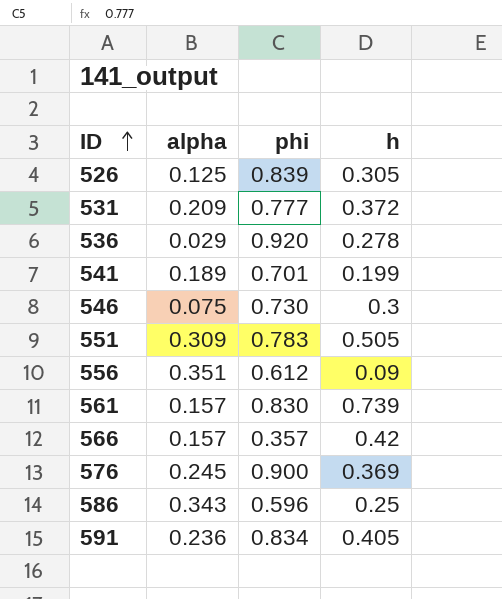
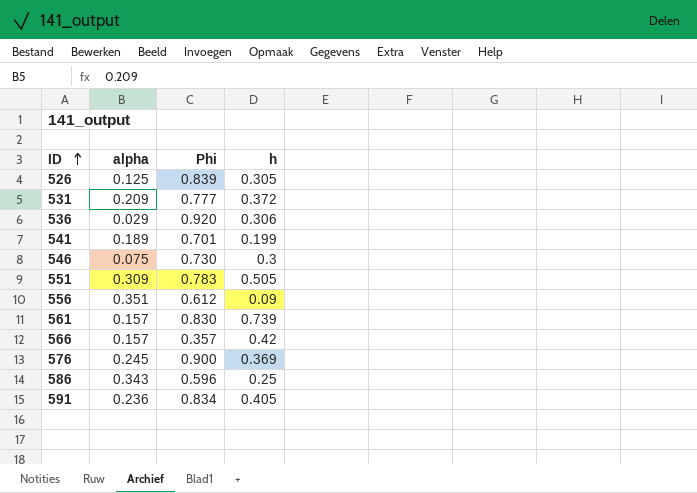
column name: phi -> Phi
536 | h: 0.278 -> 0.306

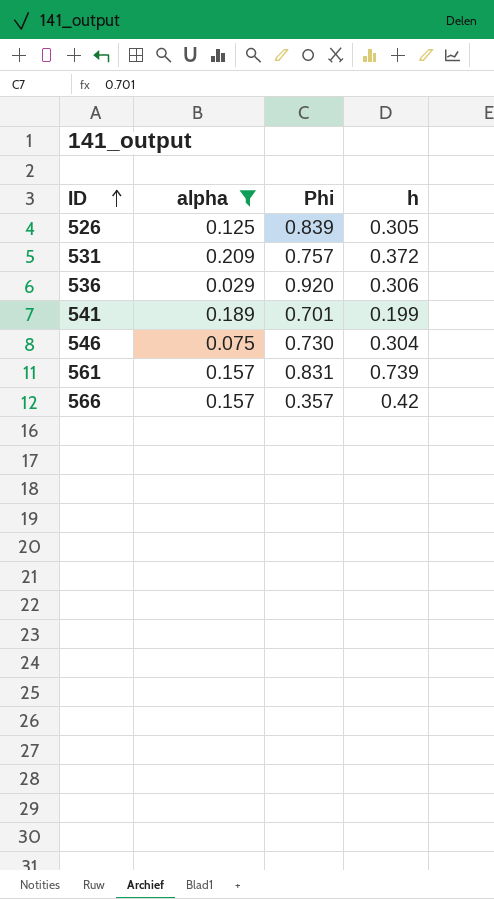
filter: none -> alpha <= 0.209
531 | Phi: 0.777 -> 0.757
546 | h: 0.3 -> 0.304
561 | Phi: 0.830 -> 0.831

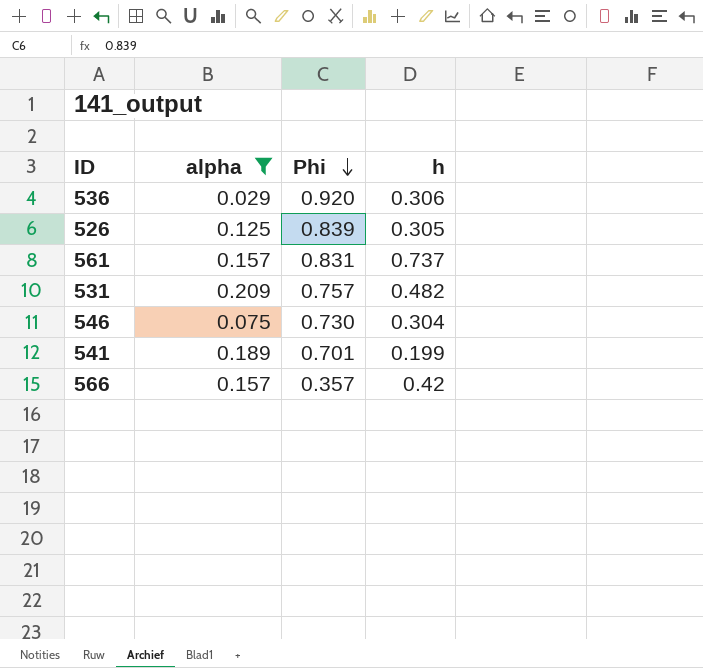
row order: ID ascending -> Phi descending
561 | h: 0.739 -> 0.737
531 | h: 0.372 -> 0.482

